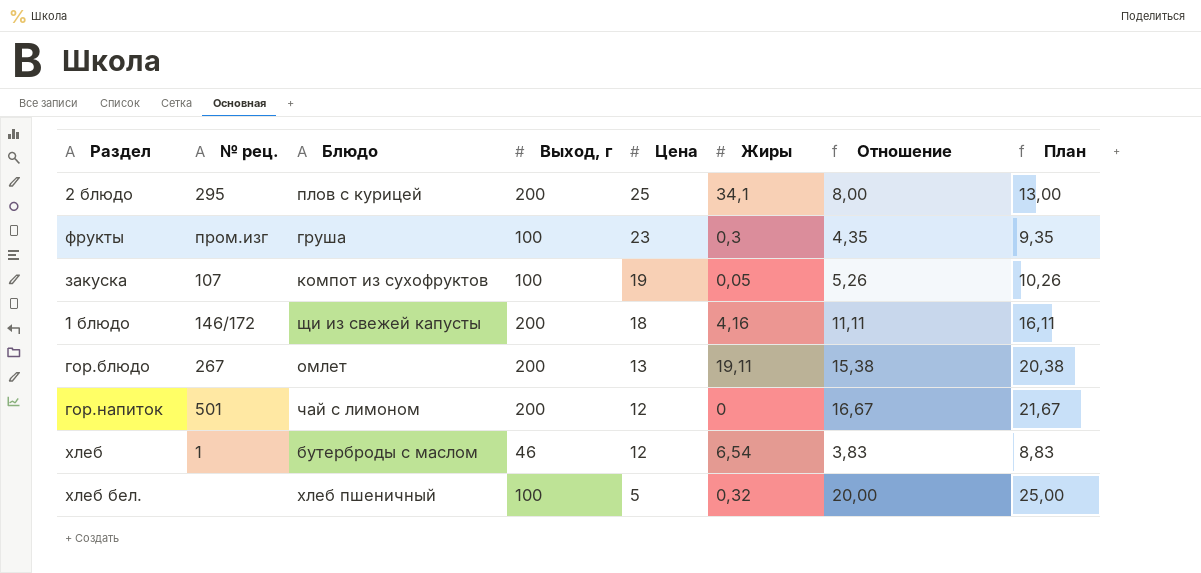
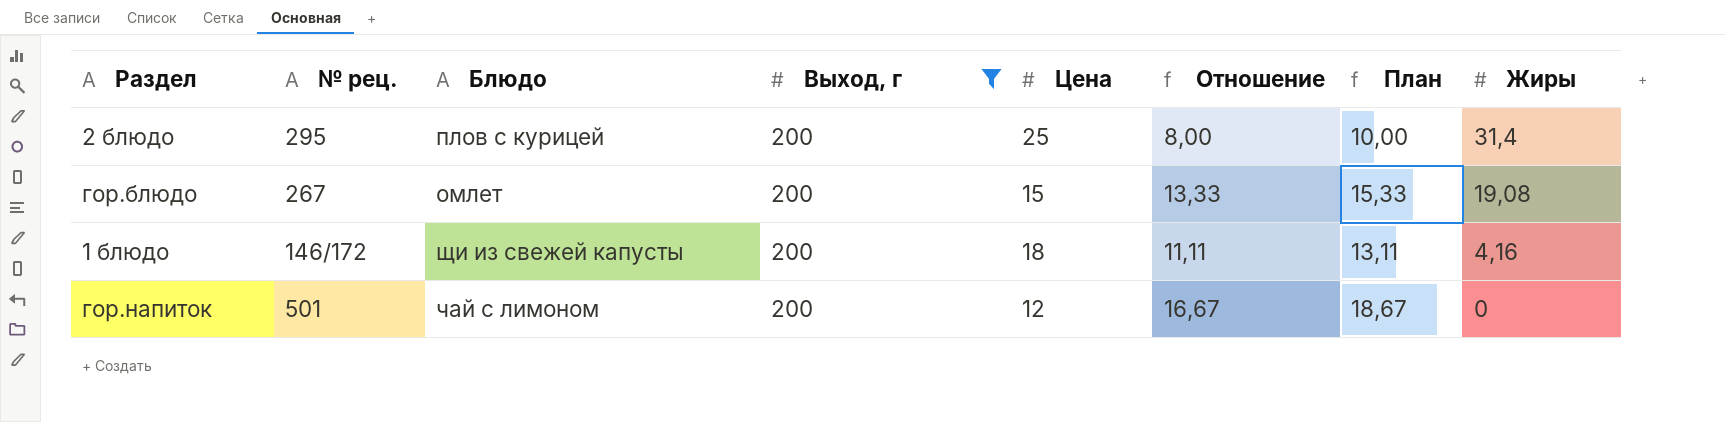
filter: none -> Выход, г = 200
row order: Цена descending -> Жиры descending
column План | formula: [Отношение] + 5 -> [Отношение] + 2
column Жиры | position: 6 -> 8
2 блюдо | Жиры: 34,1 -> 31,4
гор.блюдо | Цена: 13 -> 15
гор.блюдо | Отношение: 15,38 -> 13,33
гор.блюдо | Жиры: 19,11 -> 19,08

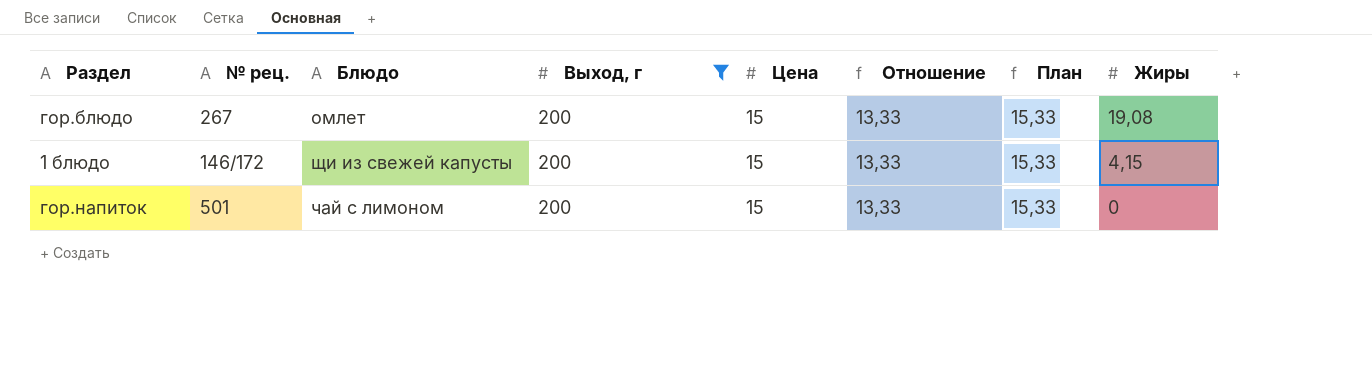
row 2 блюдо: 295 | плов с курицей | 200 | 25 | 8,00 | 10,00 | 31,4 -> none
1 блюдо | Цена: 18 -> 15
1 блюдо | Отношение: 11,11 -> 13,33
1 блюдо | План: 13,11 -> 15,33
1 блюдо | Жиры: 4,16 -> 4,15
гор.напиток | Цена: 12 -> 15
гор.напиток | Отношение: 16,67 -> 13,33
гор.напиток | План: 18,67 -> 15,33

